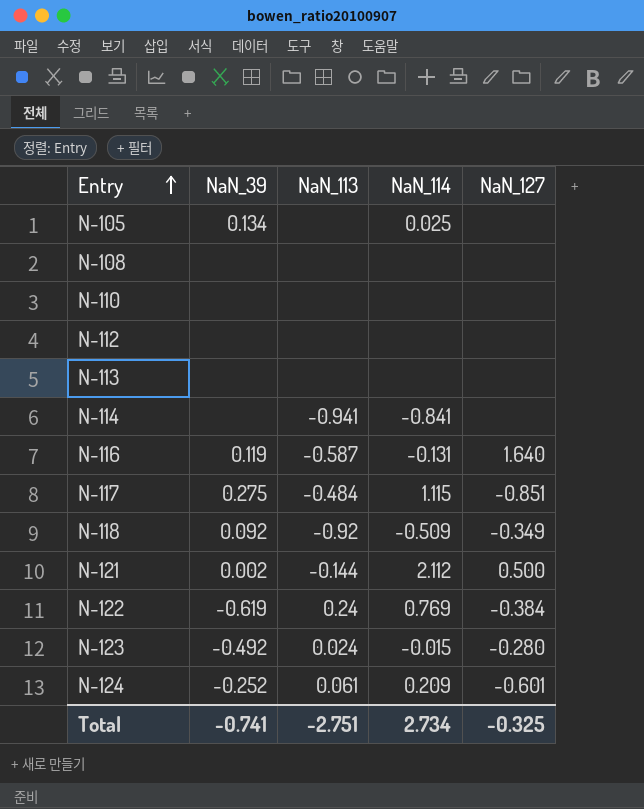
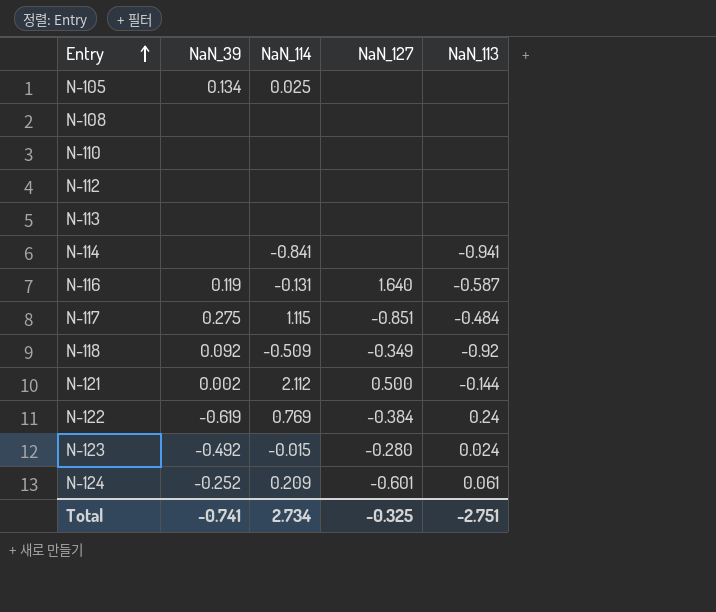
column NaN_113 | position: 3 -> 5

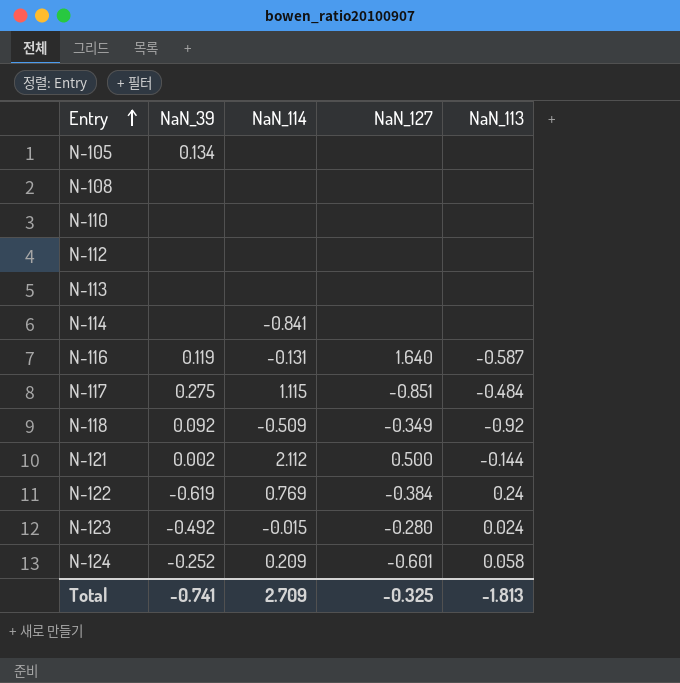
N-105 | NaN_114: 0.025 -> none
N-114 | NaN_113: -0.941 -> none
N-124 | NaN_113: 0.061 -> 0.058
Total | NaN_114: 2.734 -> 2.709
Total | NaN_113: -2.751 -> -1.813

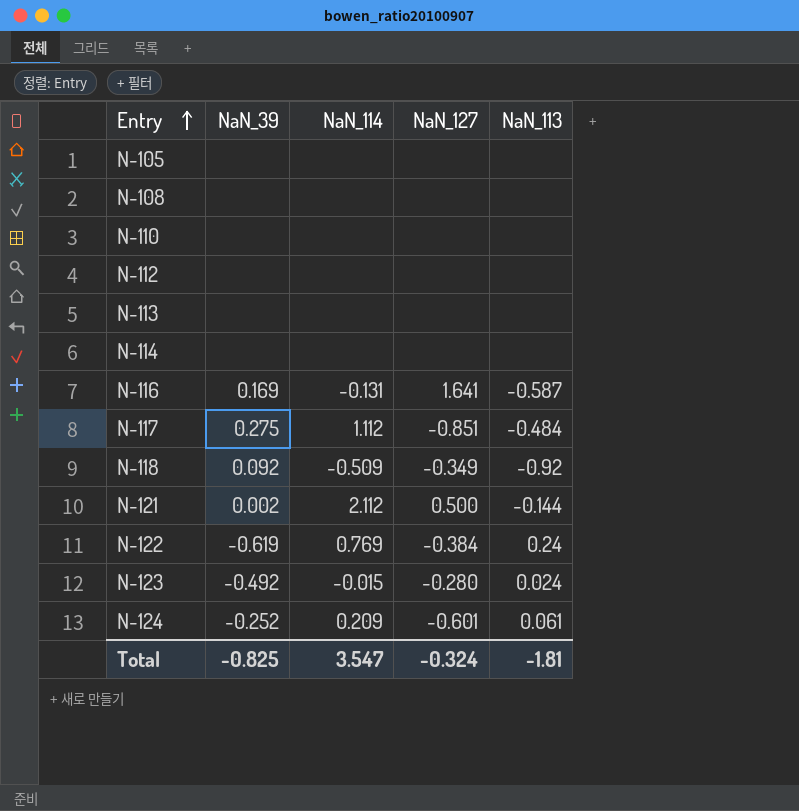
N-105 | NaN_39: 0.134 -> none
N-114 | NaN_114: -0.841 -> none
N-116 | NaN_39: 0.119 -> 0.169
N-116 | NaN_127: 1.640 -> 1.641
N-117 | NaN_114: 1.115 -> 1.112
N-124 | NaN_113: 0.058 -> 0.061
Total | NaN_39: -0.741 -> -0.825
Total | NaN_114: 2.709 -> 3.547
Total | NaN_127: -0.325 -> -0.324
Total | NaN_113: -1.813 -> -1.81

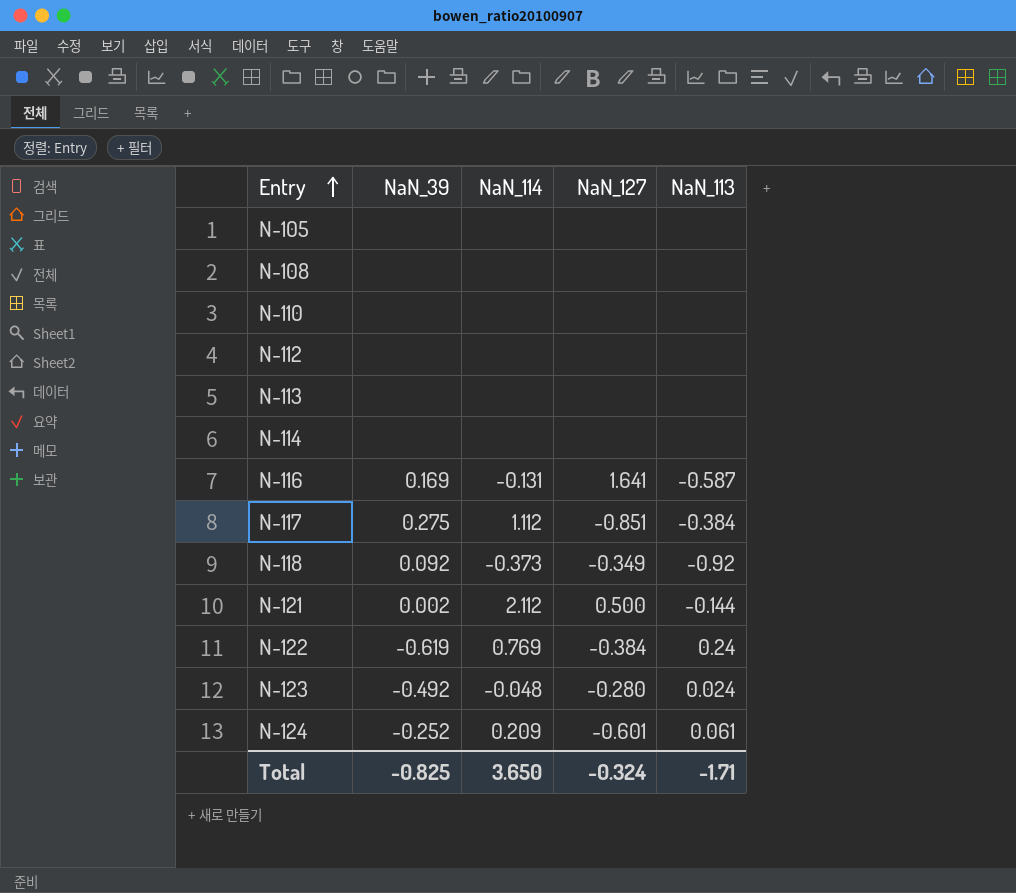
N-117 | NaN_113: -0.484 -> -0.384
N-118 | NaN_114: -0.509 -> -0.373
N-123 | NaN_114: -0.015 -> -0.048
Total | NaN_114: 3.547 -> 3.650
Total | NaN_113: -1.81 -> -1.71

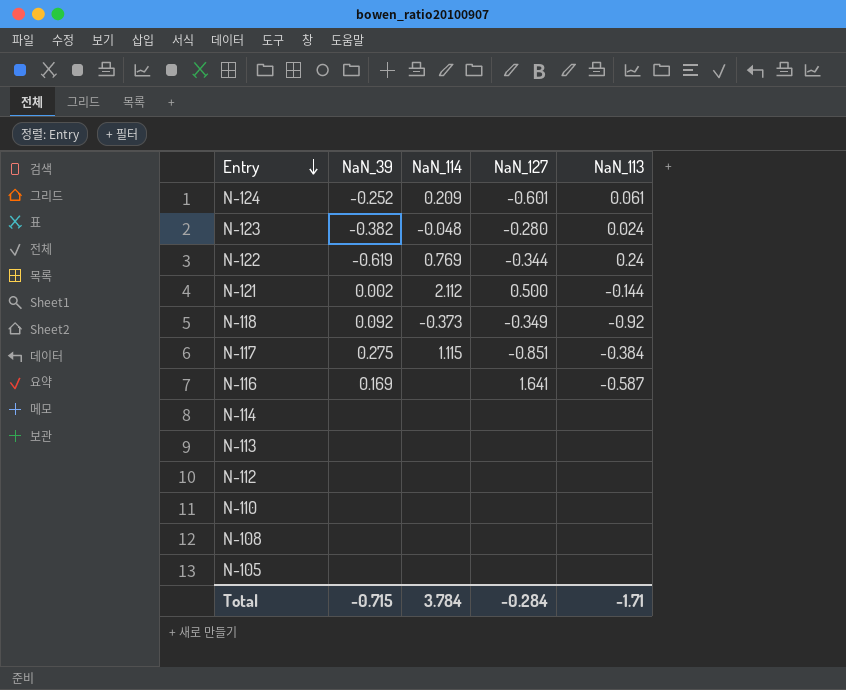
row order: Entry ascending -> Entry descending
N-123 | NaN_39: -0.492 -> -0.382
N-122 | NaN_127: -0.384 -> -0.344
N-117 | NaN_114: 1.112 -> 1.115
N-116 | NaN_114: -0.131 -> none
Total | NaN_39: -0.825 -> -0.715
Total | NaN_114: 3.650 -> 3.784
Total | NaN_127: -0.324 -> -0.284

